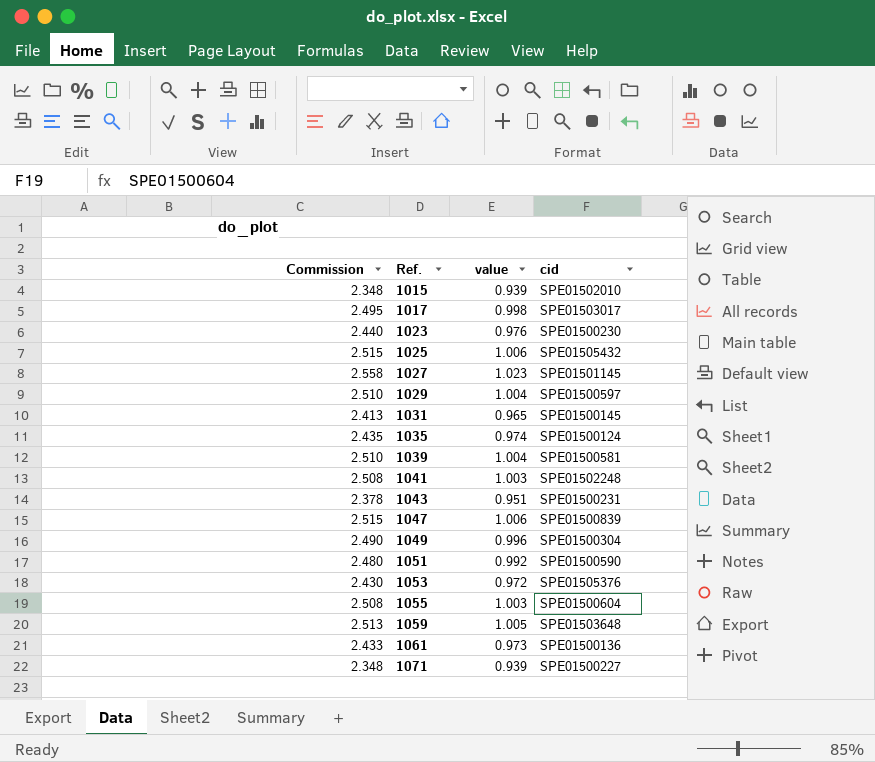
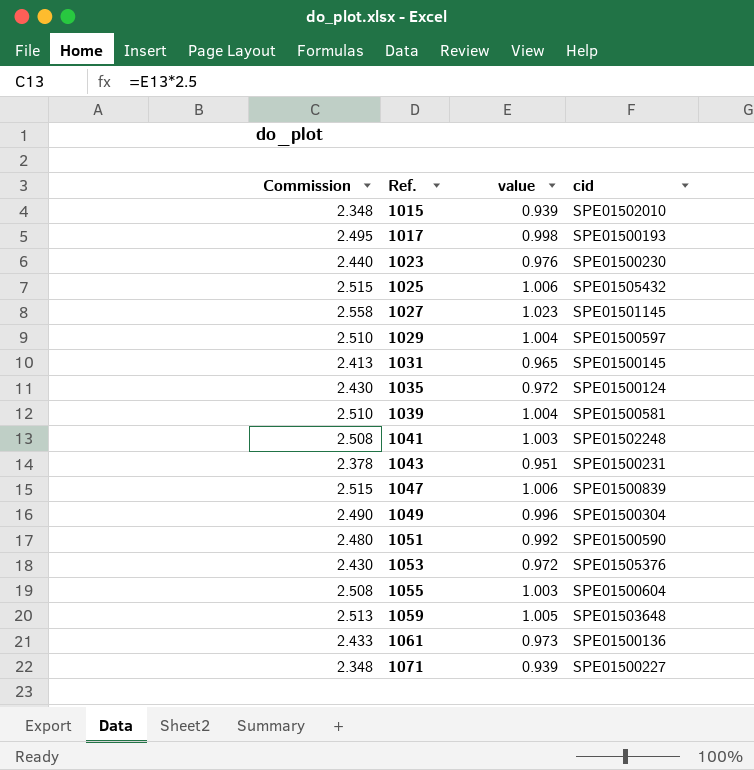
1017 | cid: SPE01503017 -> SPE01500193
1035 | Commission: 2.435 -> 2.430
1035 | value: 0.974 -> 0.972

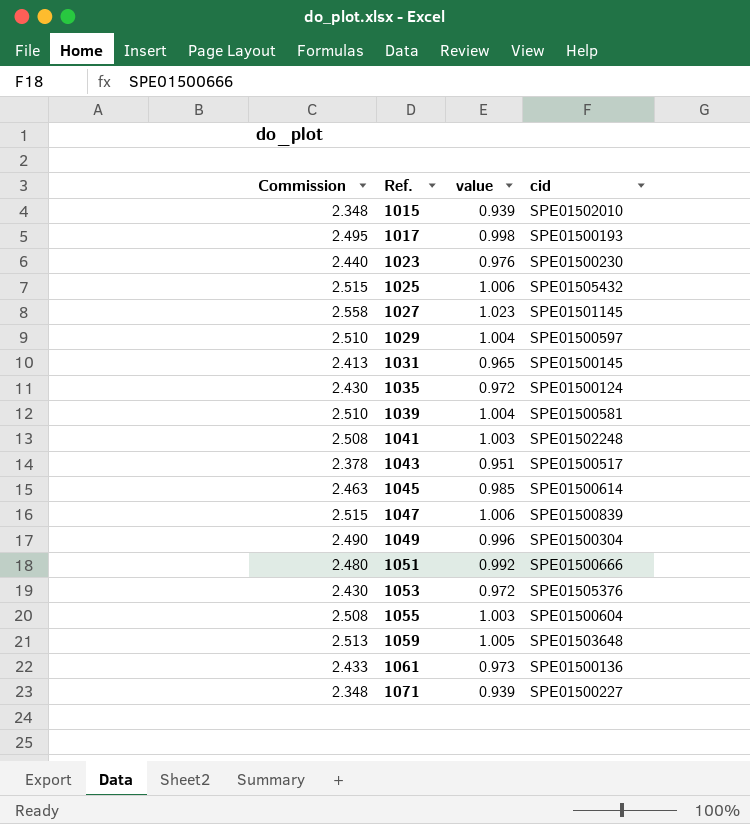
1043 | cid: SPE01500231 -> SPE01500517
row 1045: none -> 2.463 | 0.985 | SPE01500614
1051 | cid: SPE01500590 -> SPE01500666

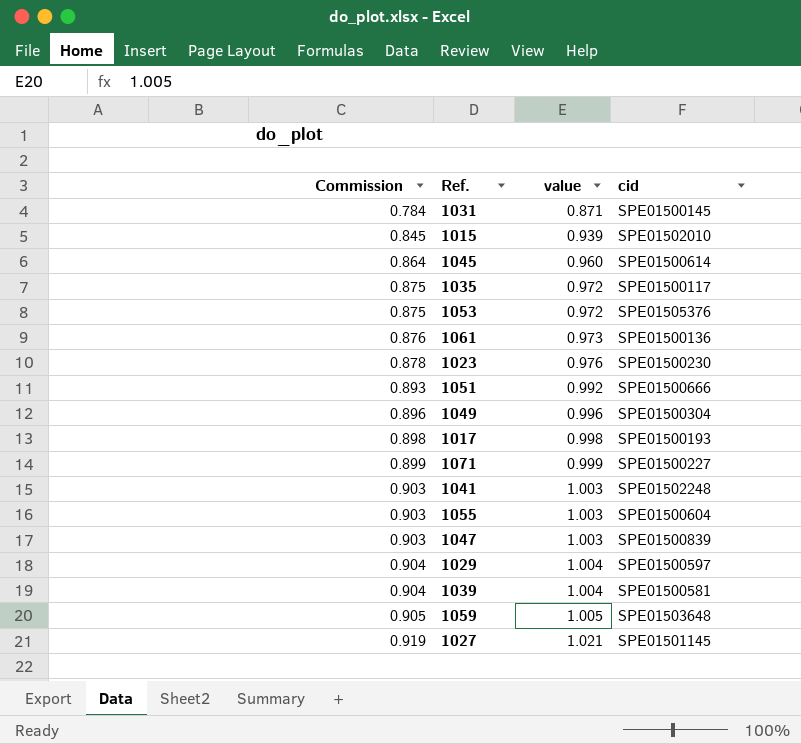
row order: Ref. ascending -> Commission ascending
column Commission | formula: [value] * 2.5 -> [value] * 0.9
row 1025: 2.515 | 1.006 | SPE01505432 -> none
row 1043: 2.378 | 0.951 | SPE01500517 -> none
1031 | value: 0.965 -> 0.871
1045 | value: 0.985 -> 0.960
1035 | cid: SPE01500124 -> SPE01500117
1071 | value: 0.939 -> 0.999
1047 | value: 1.006 -> 1.003
1027 | value: 1.023 -> 1.021

